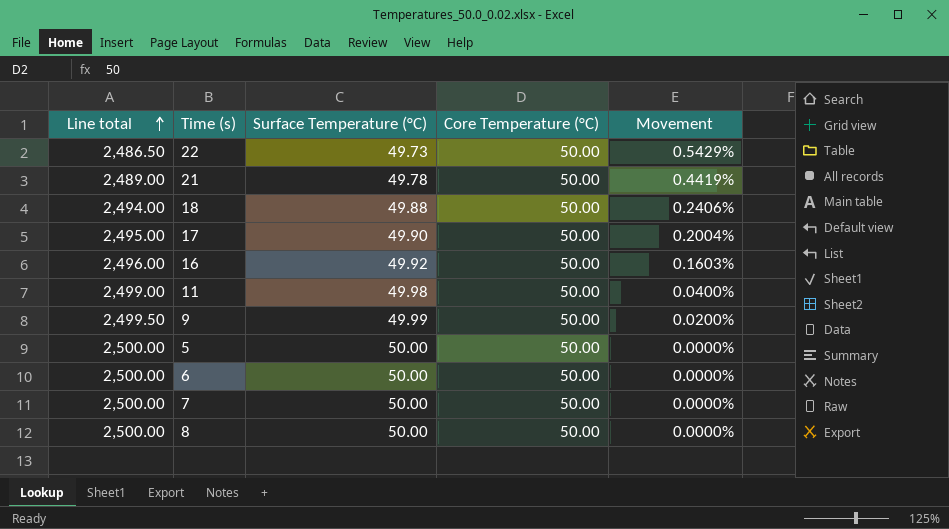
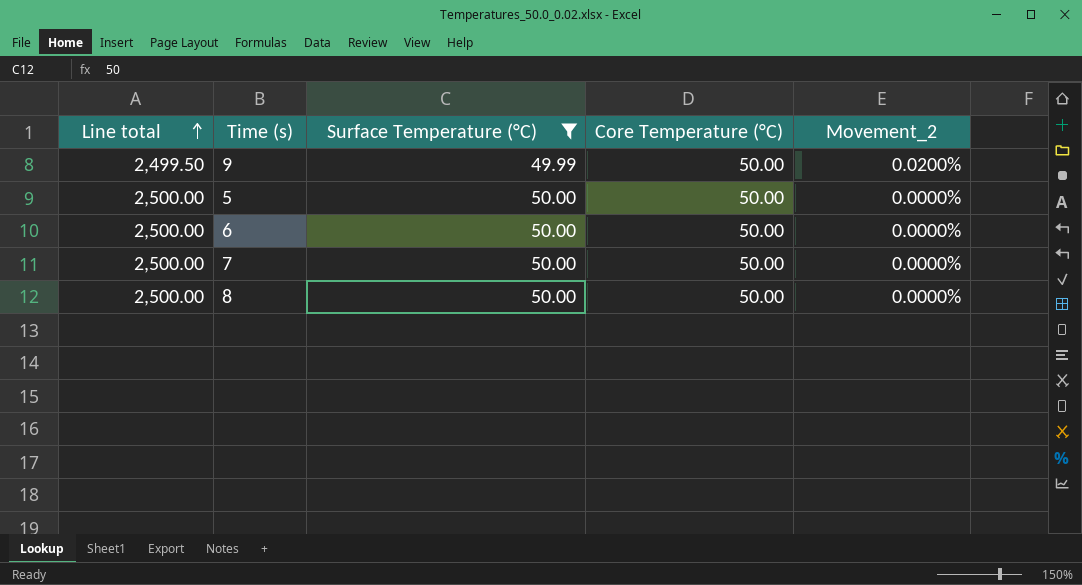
filter: none -> Surface Temperature (°C) >= 49.99
column name: Movement -> Movement_2

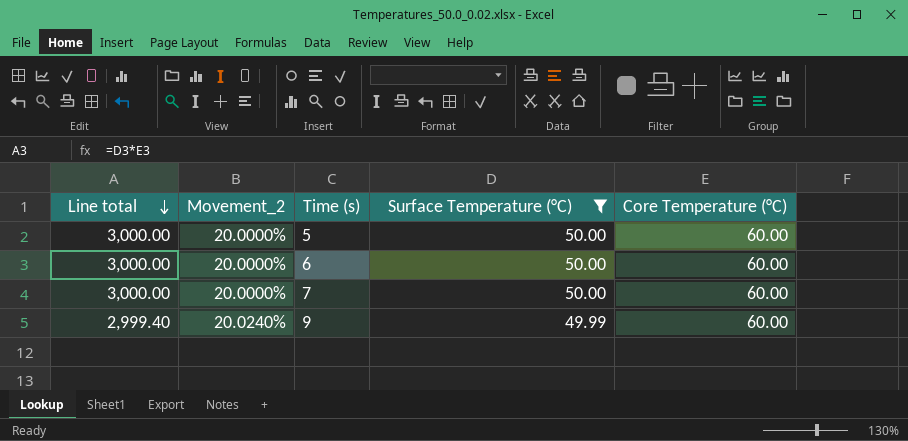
row order: Line total ascending -> Line total descending
column Movement_2 | position: 5 -> 2
row 8: 2,500.00 | 50.00 | 50.00 | 0.0000% -> none
5 | Line total: 2,500.00 -> 3,000.00
5 | Movement_2: 0.0000% -> 20.0000%
5 | Core Temperature (°C): 50.00 -> 60.00
6 | Line total: 2,500.00 -> 3,000.00
6 | Movement_2: 0.0000% -> 20.0000%
6 | Core Temperature (°C): 50.00 -> 60.00
7 | Line total: 2,500.00 -> 3,000.00
7 | Movement_2: 0.0000% -> 20.0000%
7 | Core Temperature (°C): 50.00 -> 60.00
9 | Line total: 2,499.50 -> 2,999.40
9 | Movement_2: 0.0200% -> 20.0240%
9 | Core Temperature (°C): 50.00 -> 60.00

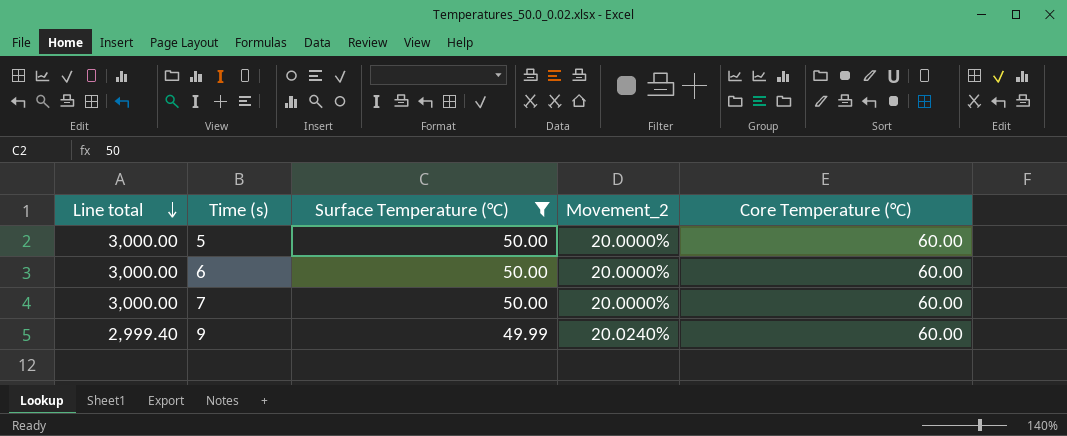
column Movement_2 | position: 2 -> 4

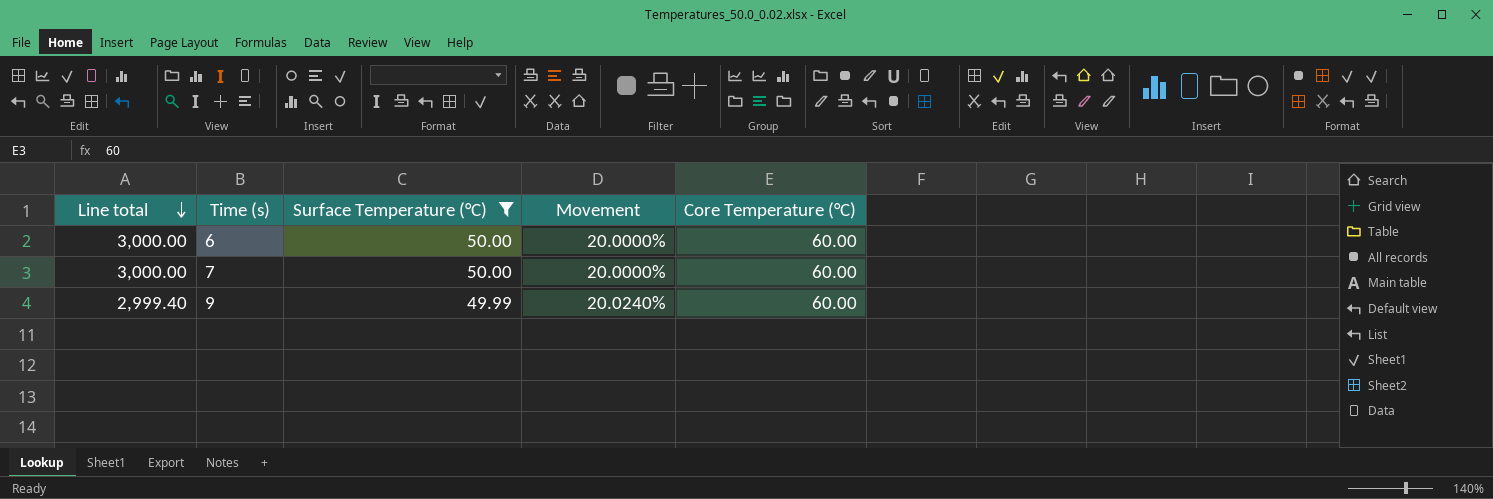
column name: Movement_2 -> Movement
row 5: 3,000.00 | 50.00 | 20.0000% | 60.00 -> none

